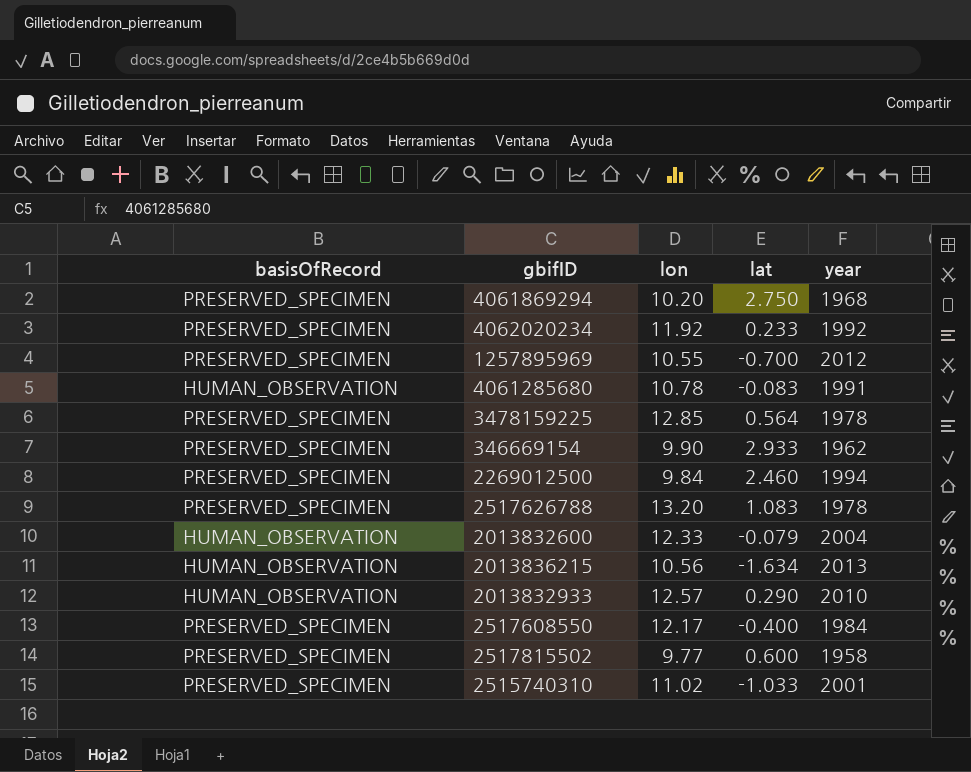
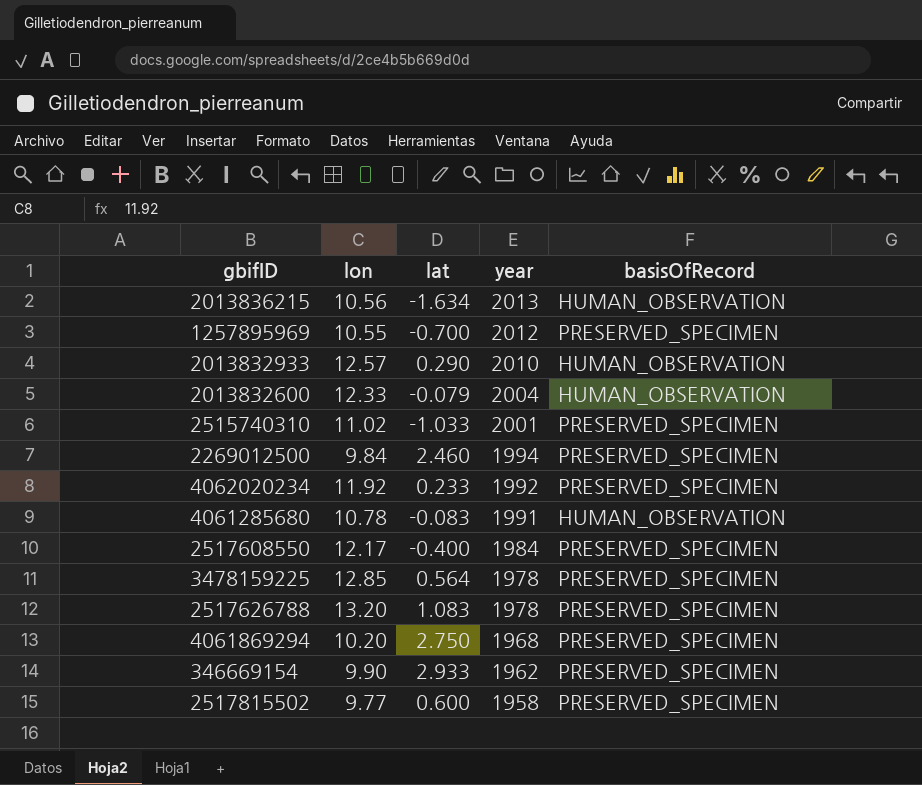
row order: none -> year descending
column basisOfRecord | position: 1 -> 5

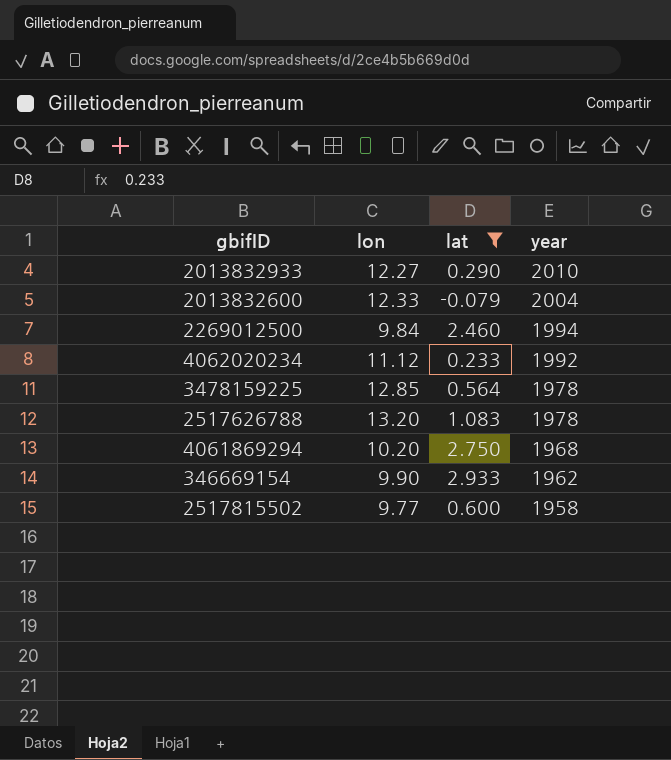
filter: none -> lat >= -0.079
column basisOfRecord | position: 5 -> none
2013832933 | lon: 12.57 -> 12.27
4062020234 | lon: 11.92 -> 11.12

